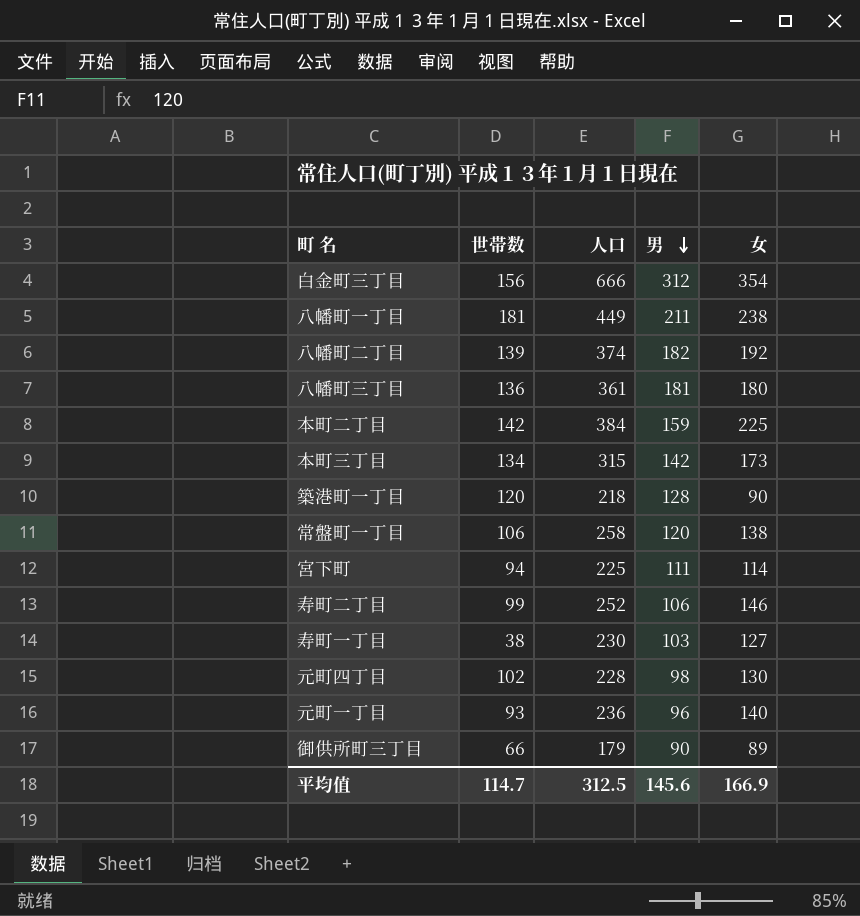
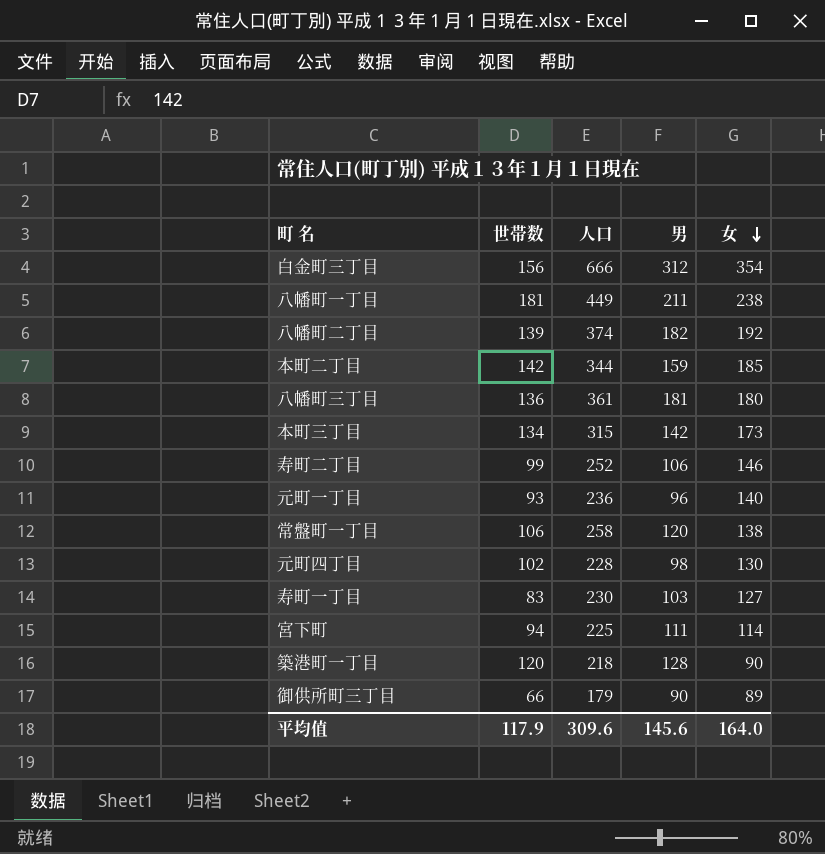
row order: 男 descending -> 女 descending
本町二丁目 | 人口: 384 -> 344
本町二丁目 | 女: 225 -> 185
寿町一丁目 | 世帯数: 38 -> 83
平均值 | 世帯数: 114.7 -> 117.9
平均值 | 人口: 312.5 -> 309.6
平均值 | 女: 166.9 -> 164.0

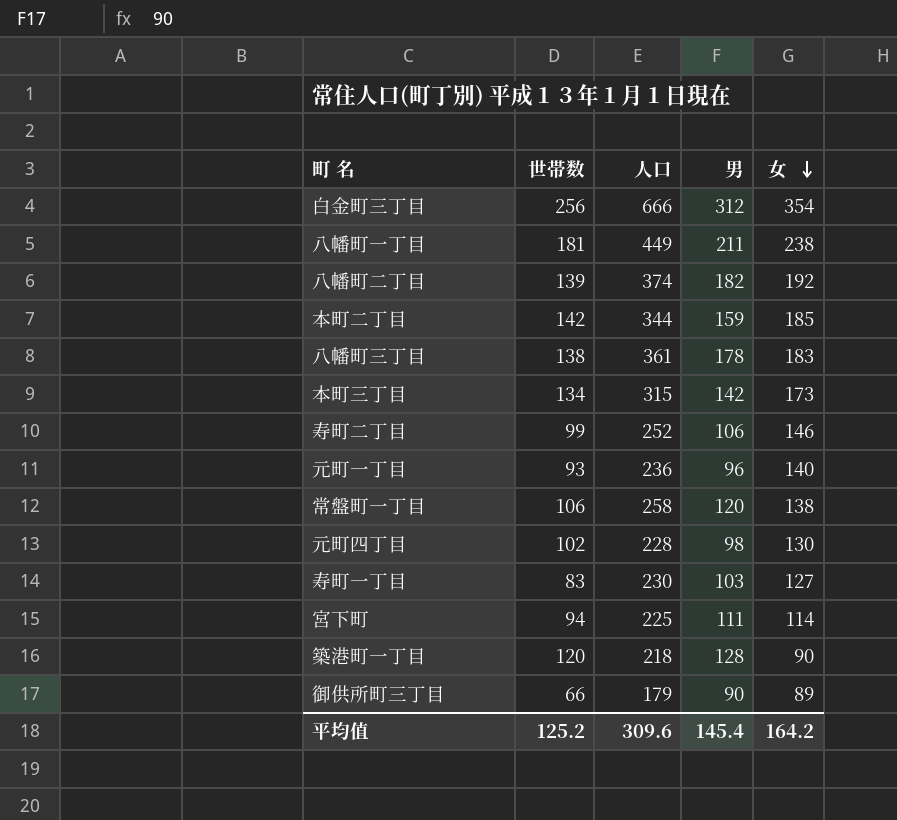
白金町三丁目 | 世帯数: 156 -> 256
八幡町三丁目 | 世帯数: 136 -> 138
八幡町三丁目 | 男: 181 -> 178
八幡町三丁目 | 女: 180 -> 183
平均值 | 世帯数: 117.9 -> 125.2
平均值 | 男: 145.6 -> 145.4
平均值 | 女: 164.0 -> 164.2

